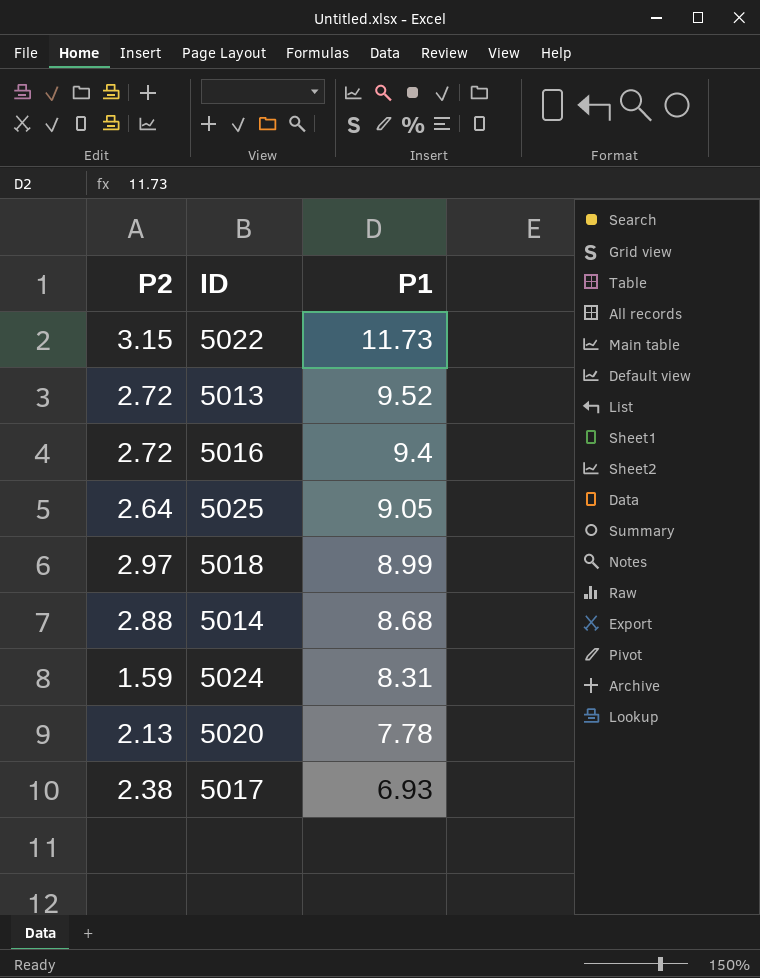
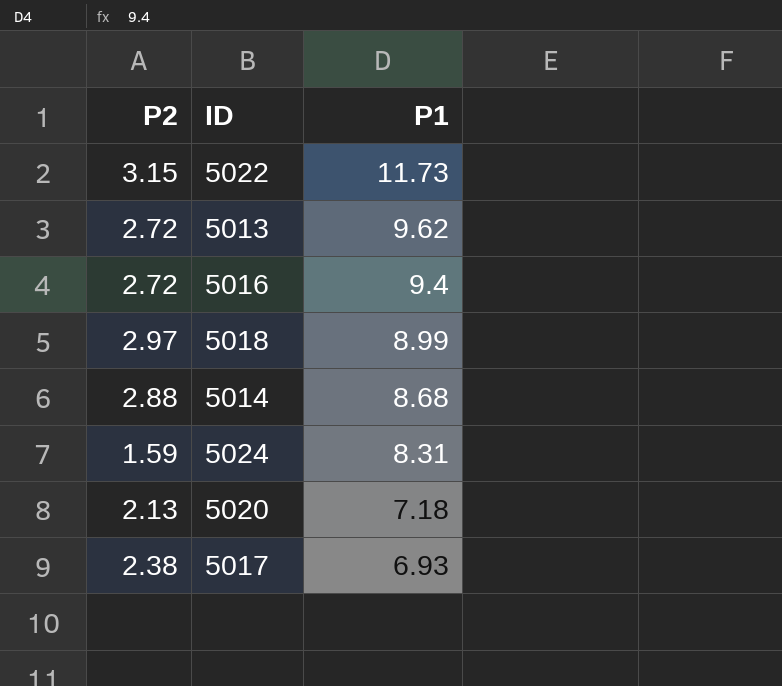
row 5025: 2.64 | 9.05 -> none
5013 | P1: 9.52 -> 9.62
5020 | P1: 7.78 -> 7.18

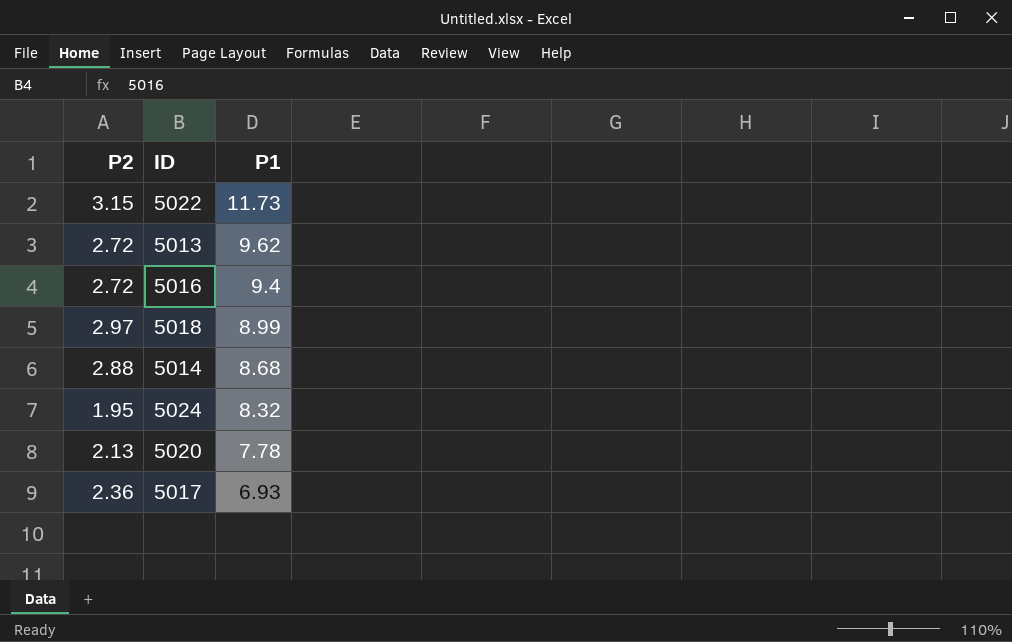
5024 | P2: 1.59 -> 1.95
5024 | P1: 8.31 -> 8.32
5020 | P1: 7.18 -> 7.78
5017 | P2: 2.38 -> 2.36

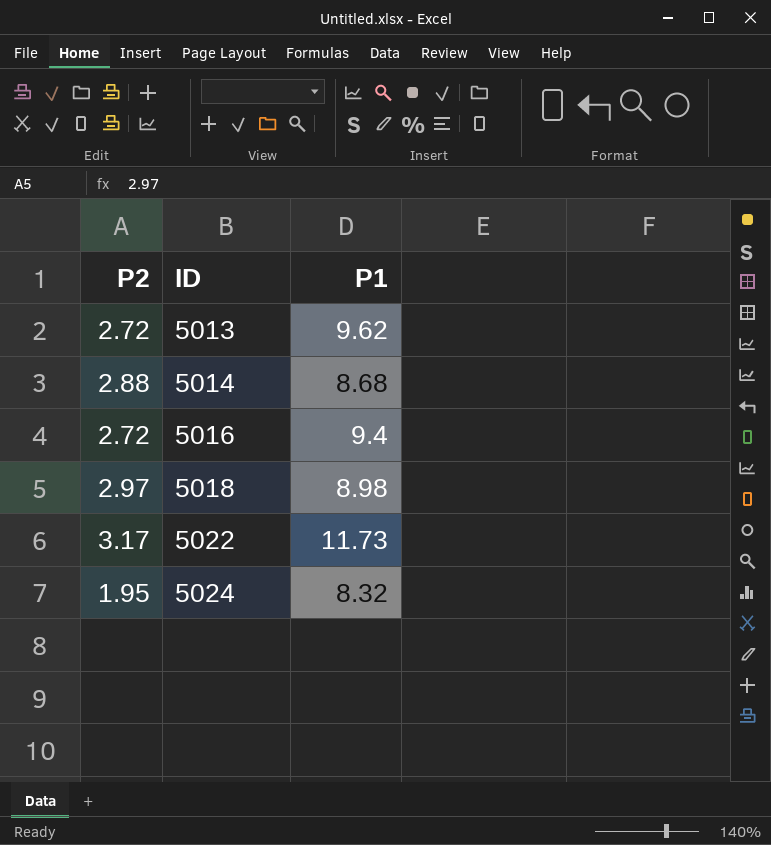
row order: P1 descending -> ID ascending
row 5020: 2.13 | 7.78 -> none
row 5017: 2.36 | 6.93 -> none
5018 | P1: 8.99 -> 8.98
5022 | P2: 3.15 -> 3.17

